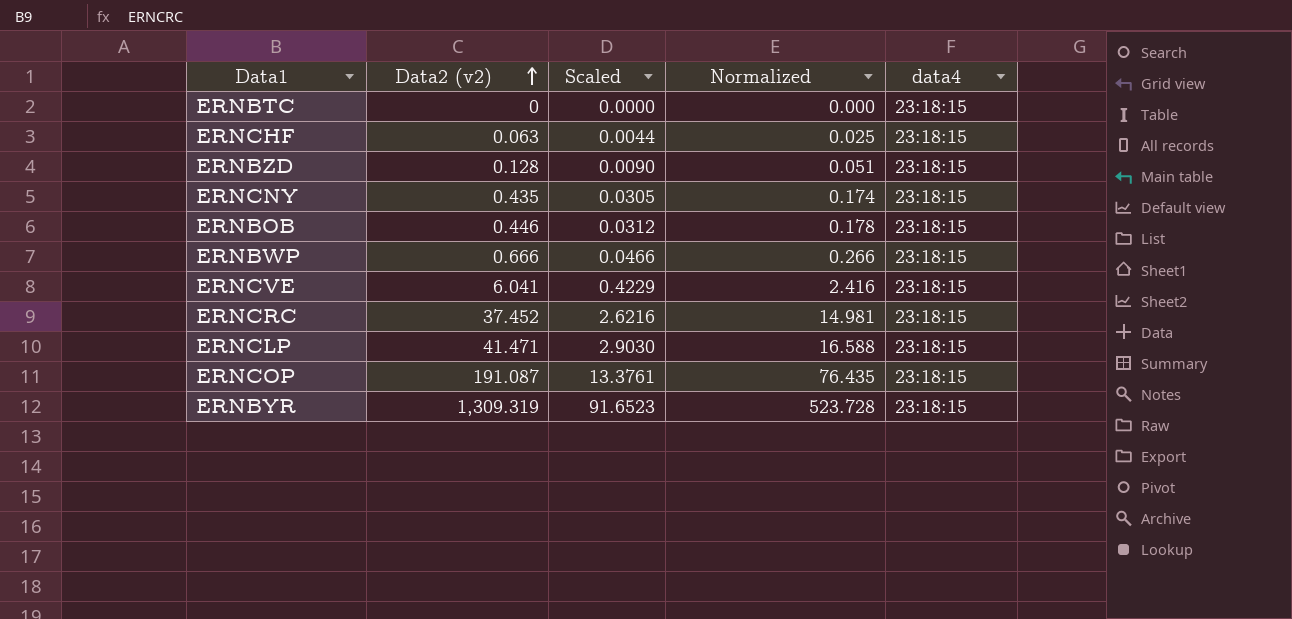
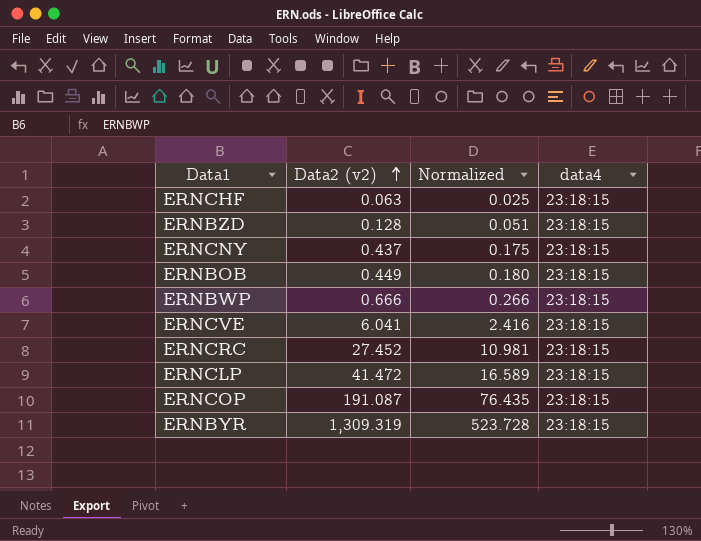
column Scaled | formula: [Data2 (v2)] * 0.07 -> none
row ERNBTC: 0 | 0.0000 | 0.000 | 23:18:15 -> none
ERNCNY | Data2 (v2): 0.435 -> 0.437
ERNCNY | Normalized: 0.174 -> 0.175
ERNBOB | Data2 (v2): 0.446 -> 0.449
ERNBOB | Normalized: 0.178 -> 0.180
ERNCRC | Data2 (v2): 37.452 -> 27.452
ERNCRC | Normalized: 14.981 -> 10.981
ERNCLP | Data2 (v2): 41.471 -> 41.472
ERNCLP | Normalized: 16.588 -> 16.589

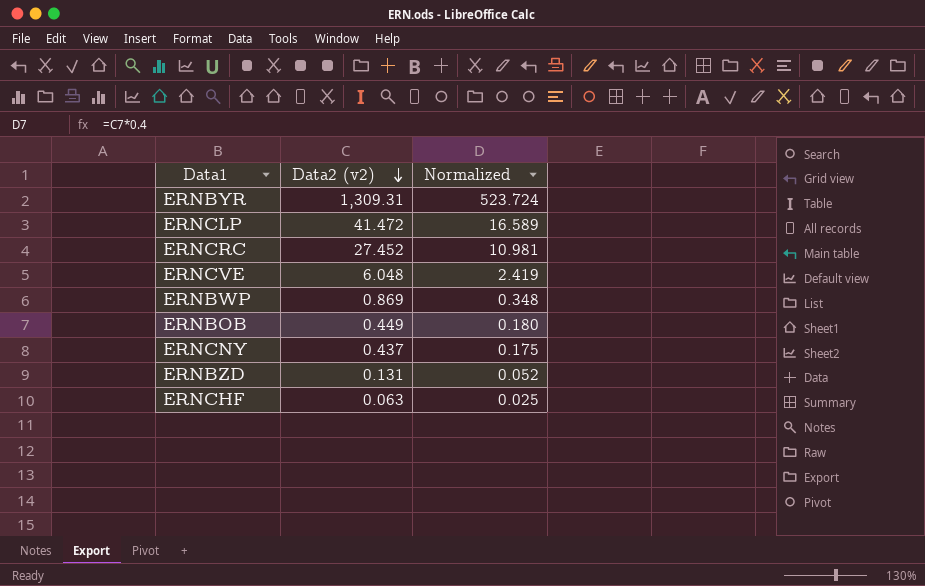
row order: Data2 (v2) ascending -> Data2 (v2) descending
column data4 | position: 4 -> none
row ERNCOP: 191.087 | 76.435 | 23:18:15 -> none
ERNBYR | Data2 (v2): 1,309.319 -> 1,309.31
ERNBYR | Normalized: 523.728 -> 523.724
ERNCVE | Data2 (v2): 6.041 -> 6.048
ERNCVE | Normalized: 2.416 -> 2.419
ERNBWP | Data2 (v2): 0.666 -> 0.869
ERNBWP | Normalized: 0.266 -> 0.348
ERNBZD | Data2 (v2): 0.128 -> 0.131
ERNBZD | Normalized: 0.051 -> 0.052

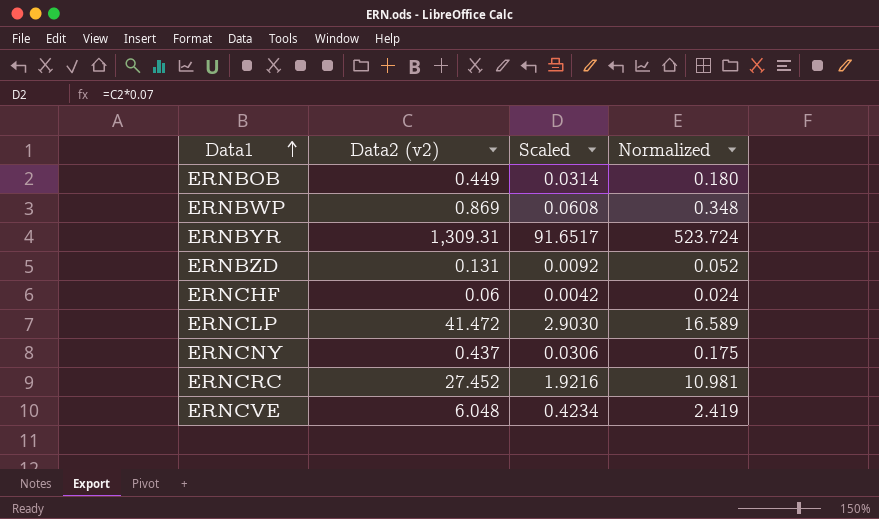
row order: Data2 (v2) descending -> Data1 ascending
column Scaled | formula: none -> [Data2 (v2)] * 0.07
ERNCHF | Data2 (v2): 0.063 -> 0.06
ERNCHF | Normalized: 0.025 -> 0.024

